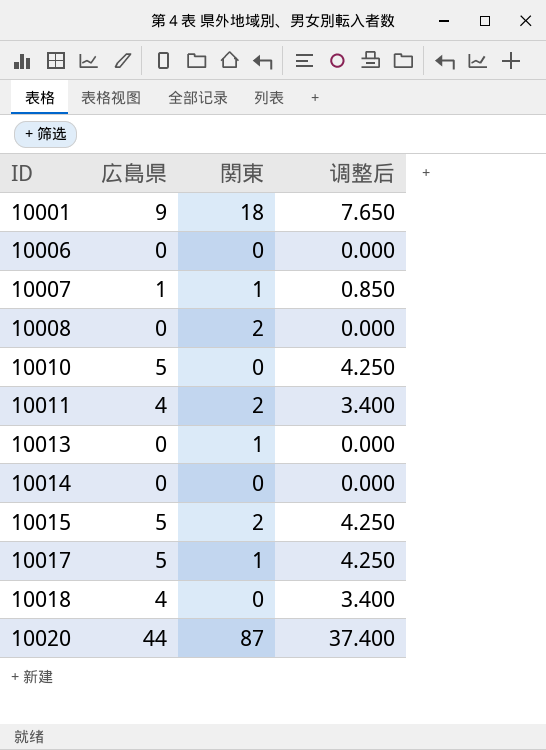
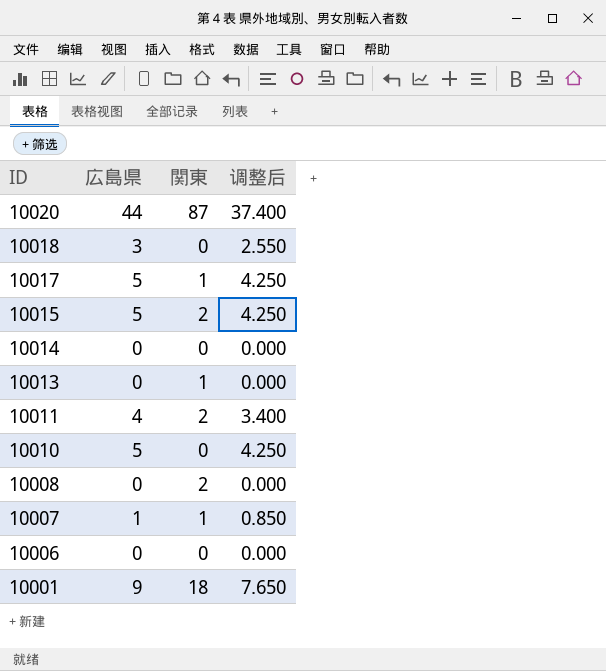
row order: ID ascending -> ID descending
10018 | 広島県: 4 -> 3
10018 | 调整后: 3.400 -> 2.550

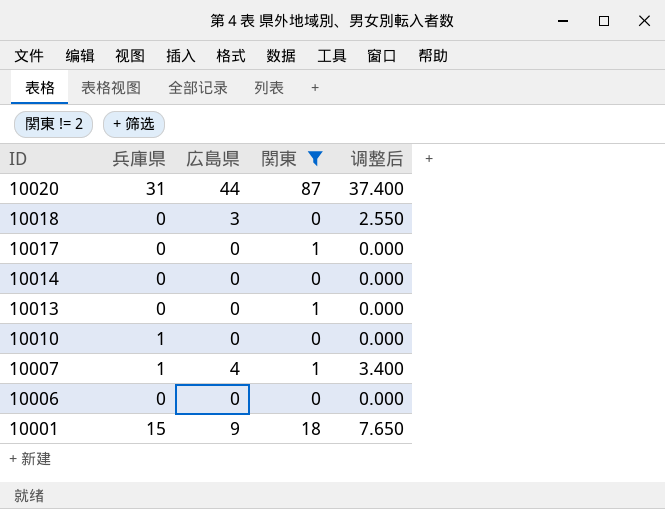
filter: none -> 関東 != 2
column 兵庫県 | position: none -> 2
10017 | 広島県: 5 -> 0
10017 | 调整后: 4.250 -> 0.000
10010 | 広島県: 5 -> 0
10010 | 调整后: 4.250 -> 0.000
10007 | 広島県: 1 -> 4
10007 | 调整后: 0.850 -> 3.400

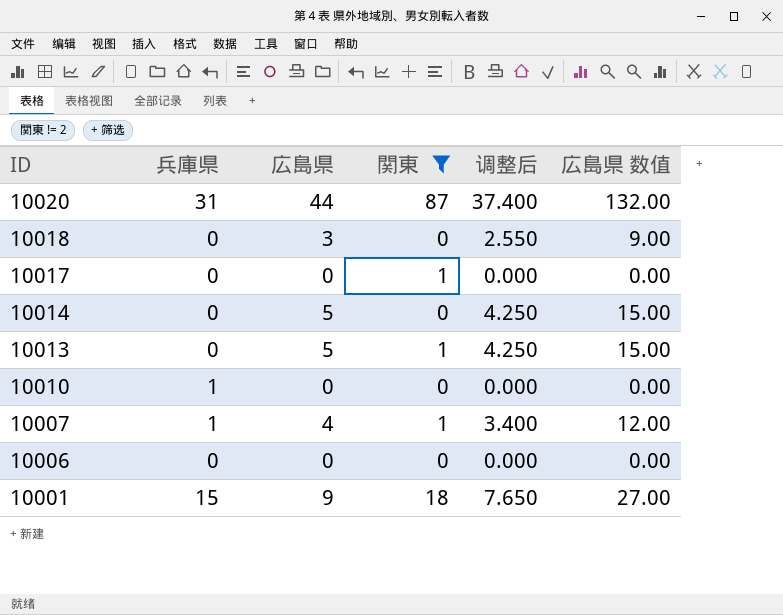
column 広島県 数值 | formula: none -> [広島県] * 3
10014 | 広島県: 0 -> 5
10014 | 调整后: 0.000 -> 4.250
10013 | 広島県: 0 -> 5
10013 | 调整后: 0.000 -> 4.250

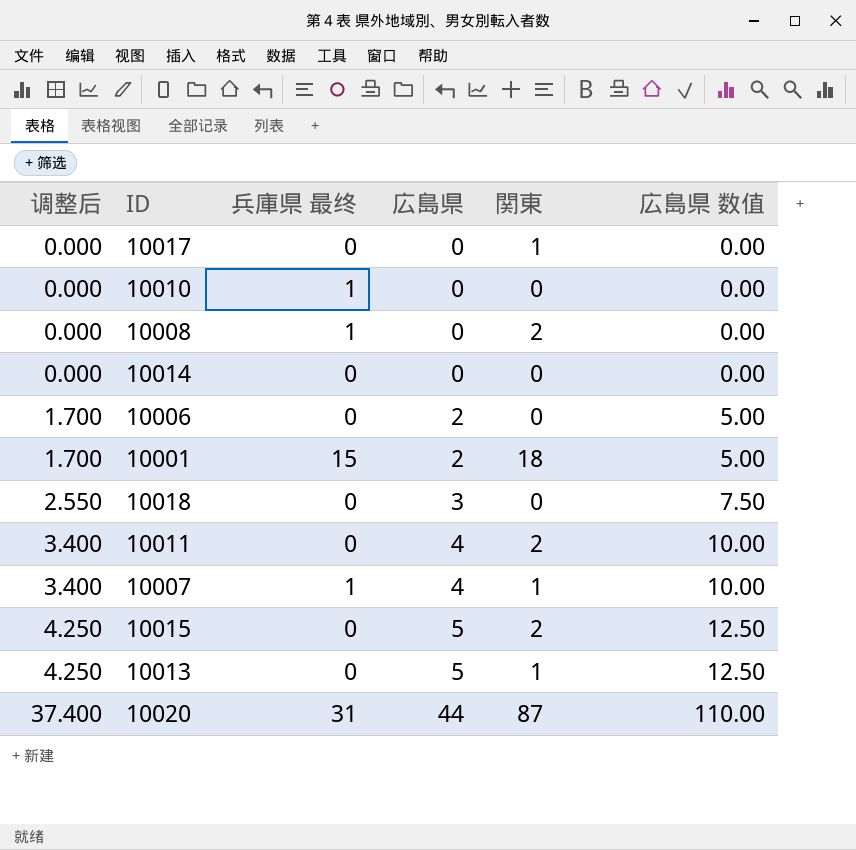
filter: 関東 != 2 -> none
row order: ID descending -> 调整后 ascending
column 调整后 | position: 5 -> 1
column name: 兵庫県 -> 兵庫県 最终
column 広島県 数值 | formula: [広島県] * 3 -> [広島県] * 2.5
10014 | 调整后: 4.250 -> 0.000
10014 | 広島県: 5 -> 0
10006 | 调整后: 0.000 -> 1.700
10006 | 広島県: 0 -> 2
10001 | 调整后: 7.650 -> 1.700
10001 | 広島県: 9 -> 2

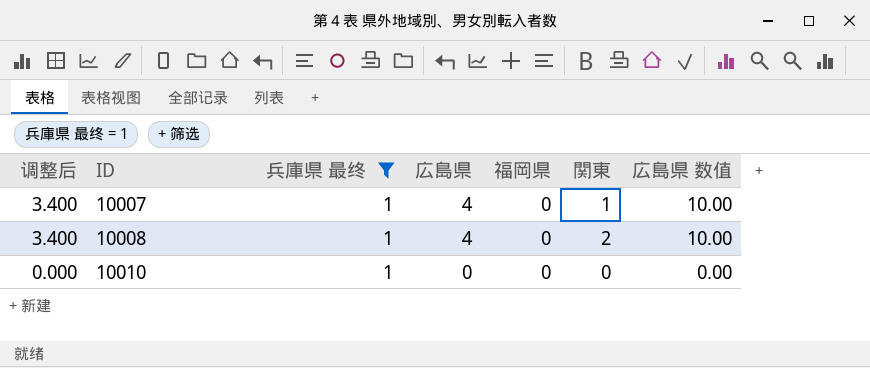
filter: none -> 兵庫県 最终 = 1
row order: 调整后 ascending -> 调整后 descending
column 福岡県 | position: none -> 5
10008 | 调整后: 0.000 -> 3.400
10008 | 広島県: 0 -> 4
10008 | 広島県 数值: 0.00 -> 10.00

